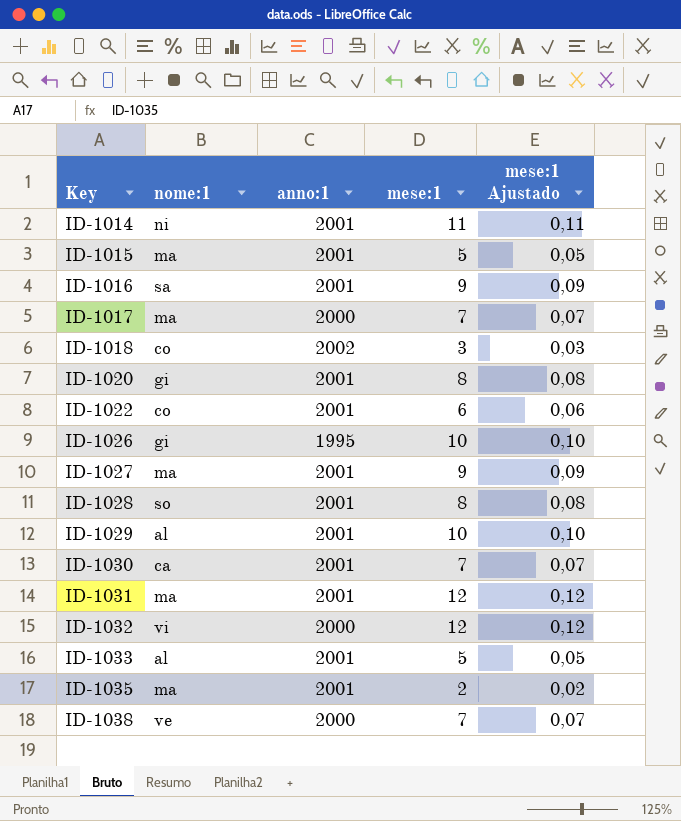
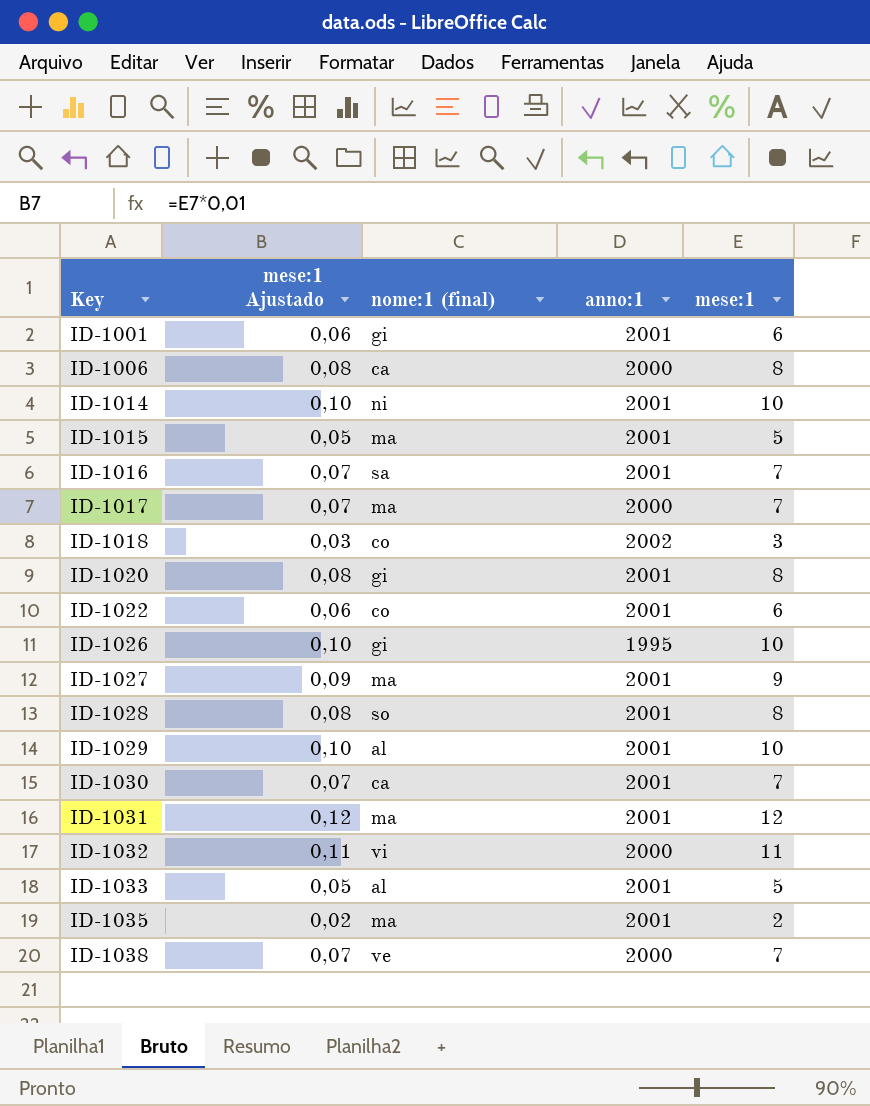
column mese:1 Ajustado | position: 5 -> 2
column name: nome:1 -> nome:1 (final)
row ID-1001: none -> 0,06 | gi | 2001 | 6
row ID-1006: none -> 0,08 | ca | 2000 | 8
ID-1014 | mese:1 Ajustado: 0,11 -> 0,10
ID-1014 | mese:1: 11 -> 10
ID-1016 | mese:1 Ajustado: 0,09 -> 0,07
ID-1016 | mese:1: 9 -> 7
ID-1032 | mese:1 Ajustado: 0,12 -> 0,11
ID-1032 | mese:1: 12 -> 11

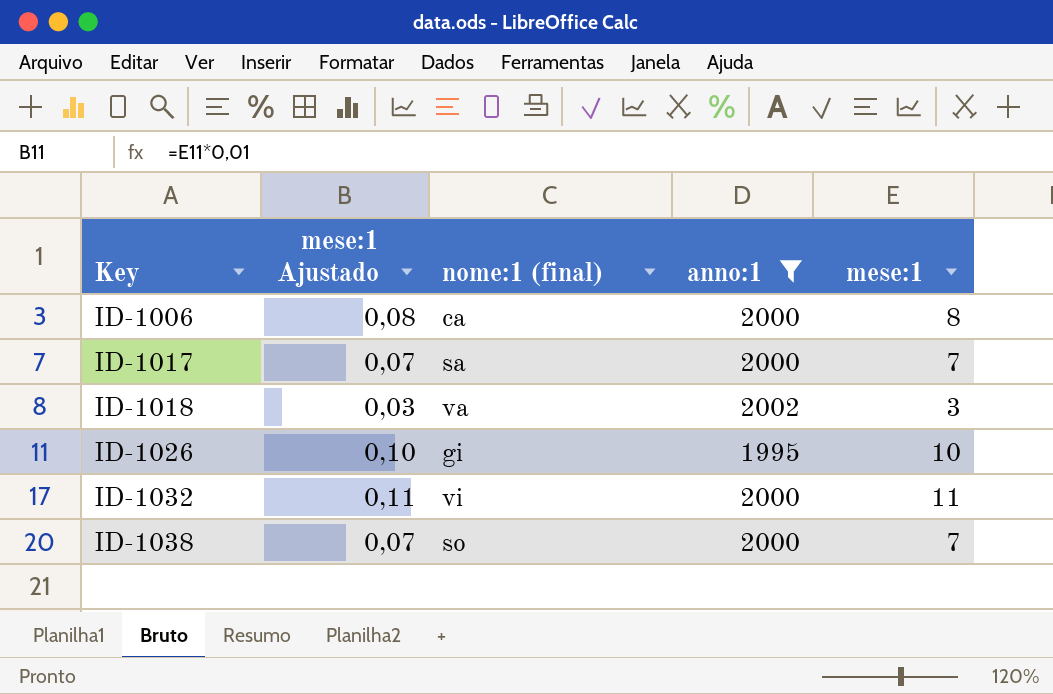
filter: none -> anno:1 != 2001
ID-1017 | nome:1 (final): ma -> sa
ID-1018 | nome:1 (final): co -> va
ID-1038 | nome:1 (final): ve -> so

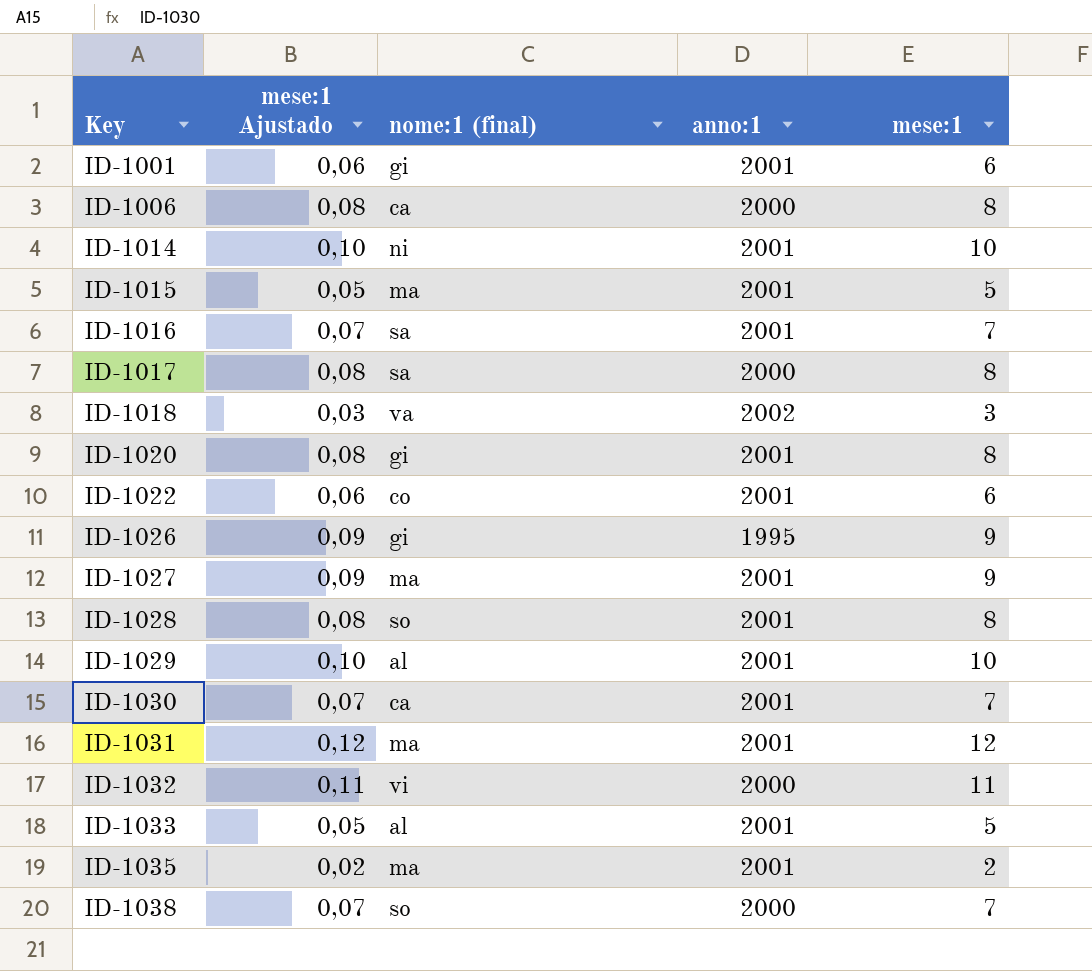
filter: anno:1 != 2001 -> none
ID-1017 | mese:1 Ajustado: 0,07 -> 0,08
ID-1017 | mese:1: 7 -> 8
ID-1026 | mese:1 Ajustado: 0,10 -> 0,09
ID-1026 | mese:1: 10 -> 9

